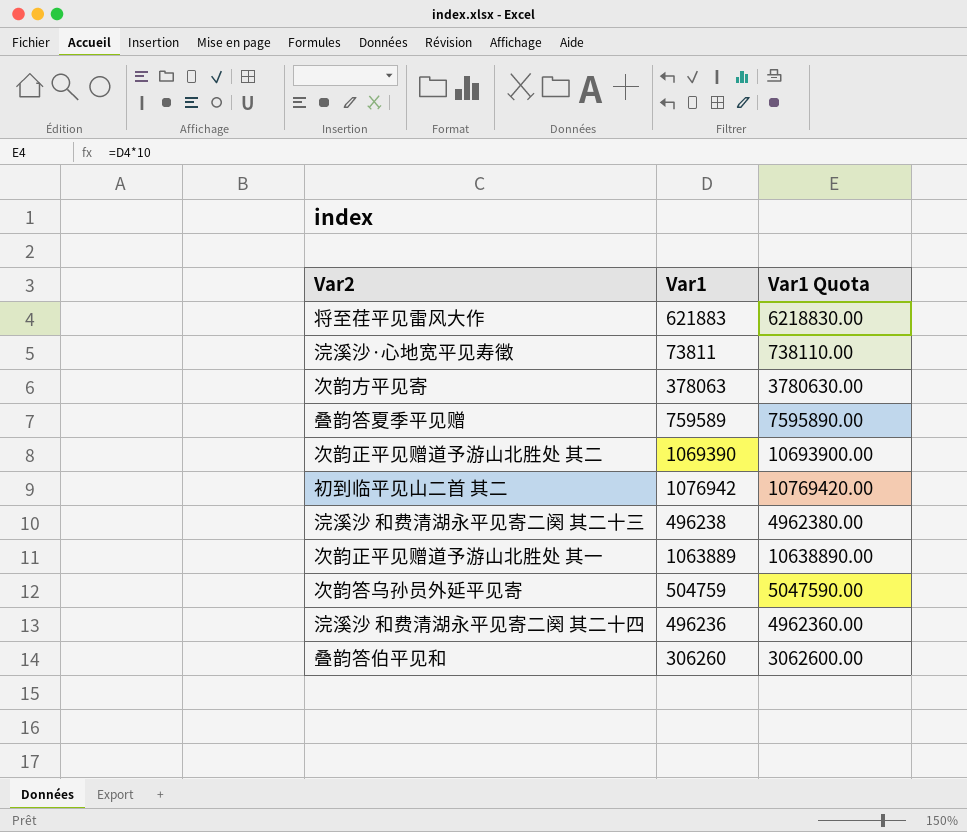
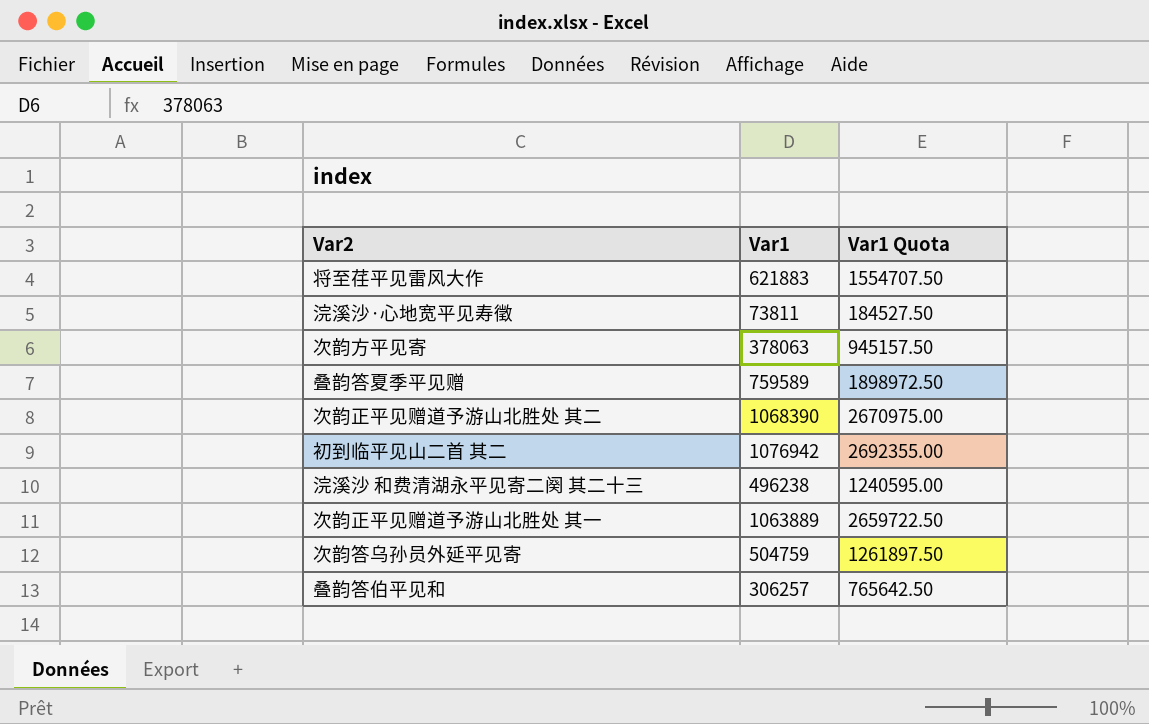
column Var1 Quota | formula: [Var1] * 10 -> [Var1] * 2.5
row 浣溪沙 和费清湖永平见寄二阕 其二十四: 496236 | 4962360.00 -> none
次韵正平见赠道予游山北胜处 其二 | Var1: 1069390 -> 1068390
叠韵答伯平见和 | Var1: 306260 -> 306257

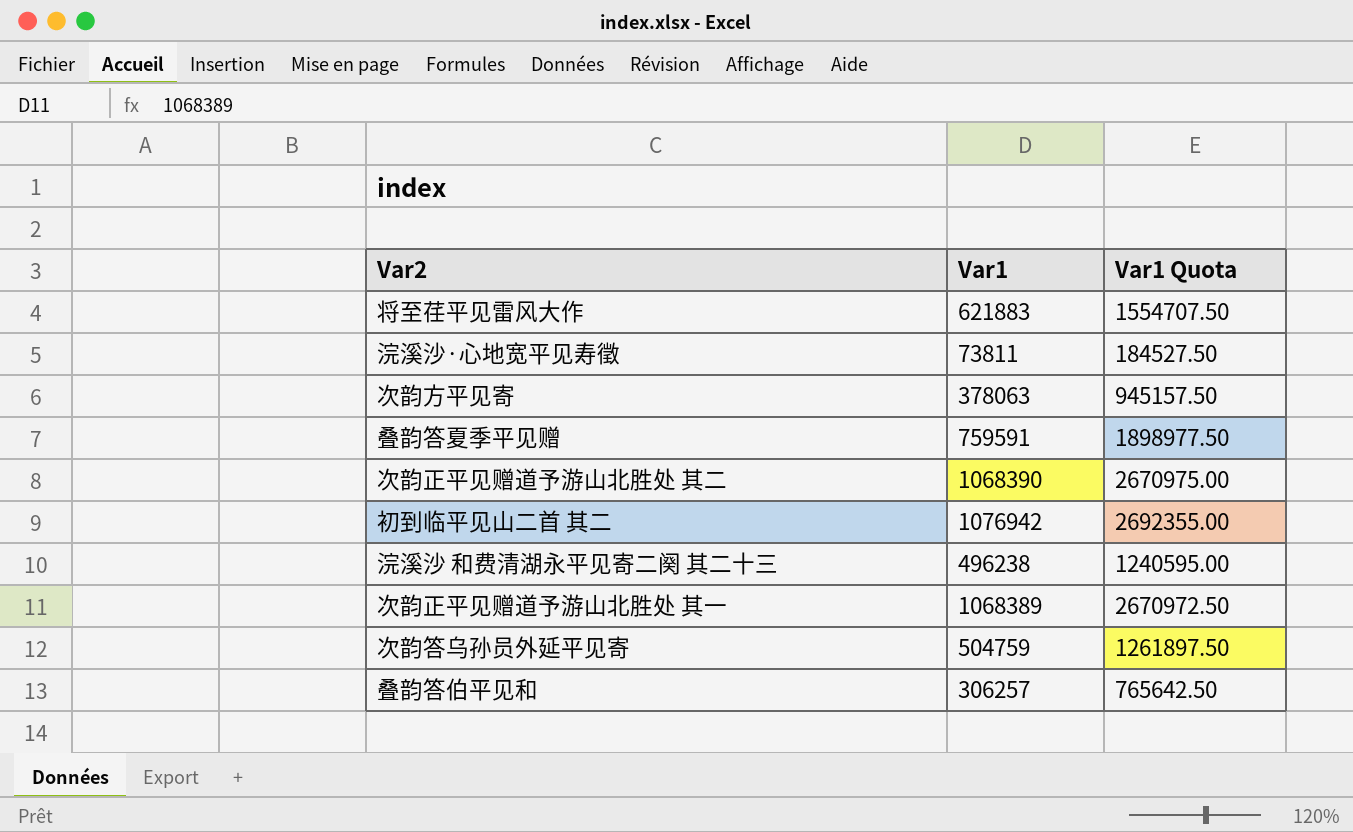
叠韵答夏季平见赠 | Var1: 759589 -> 759591
叠韵答夏季平见赠 | Var1 Quota: 1898972.50 -> 1898977.50
次韵正平见赠道予游山北胜处 其一 | Var1: 1063889 -> 1068389
次韵正平见赠道予游山北胜处 其一 | Var1 Quota: 2659722.50 -> 2670972.50

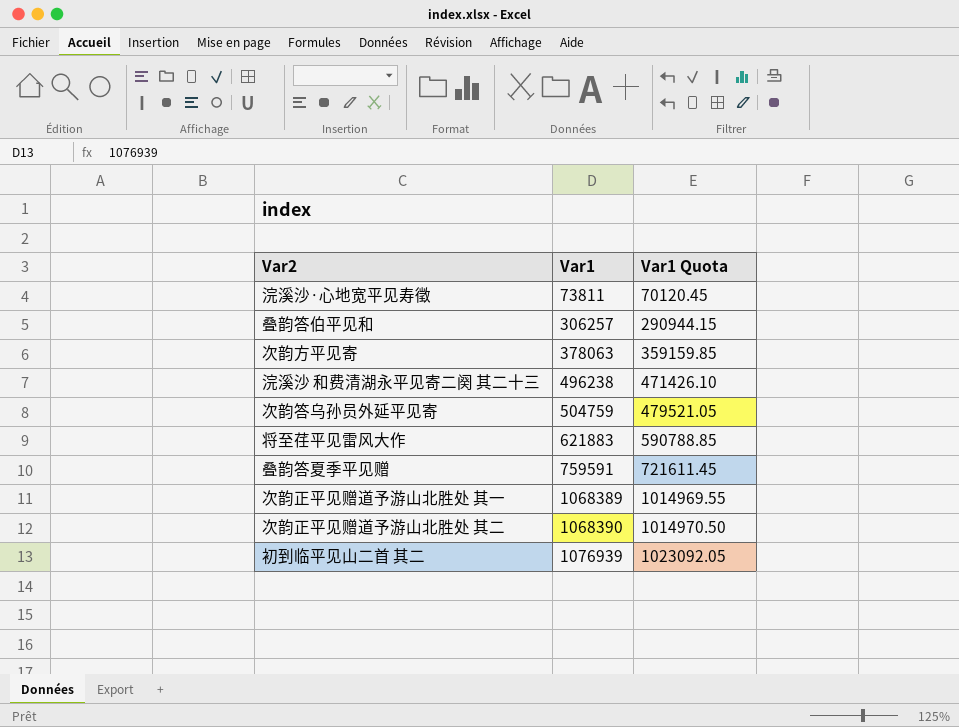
row order: none -> Var1 ascending
column Var1 Quota | formula: [Var1] * 2.5 -> [Var1] * 0.95
初到临平见山二首 其二 | Var1: 1076942 -> 1076939

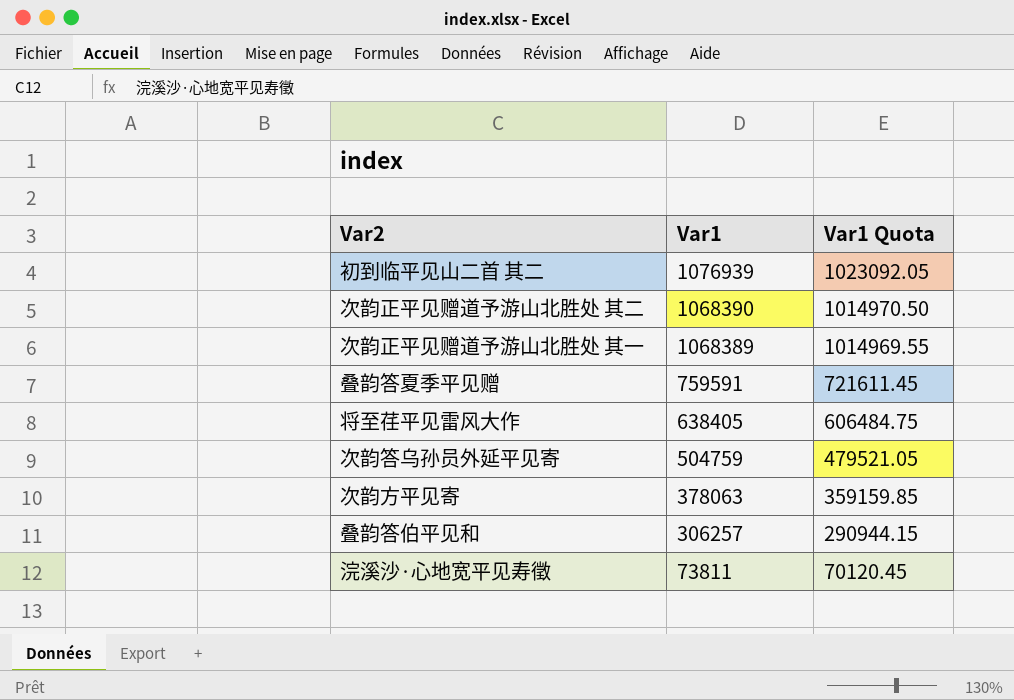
row order: Var1 ascending -> Var1 descending
row 浣溪沙 和费清湖永平见寄二阕 其二十三: 496238 | 471426.10 -> none
将至荏平见雷风大作 | Var1: 621883 -> 638405
将至荏平见雷风大作 | Var1 Quota: 590788.85 -> 606484.75

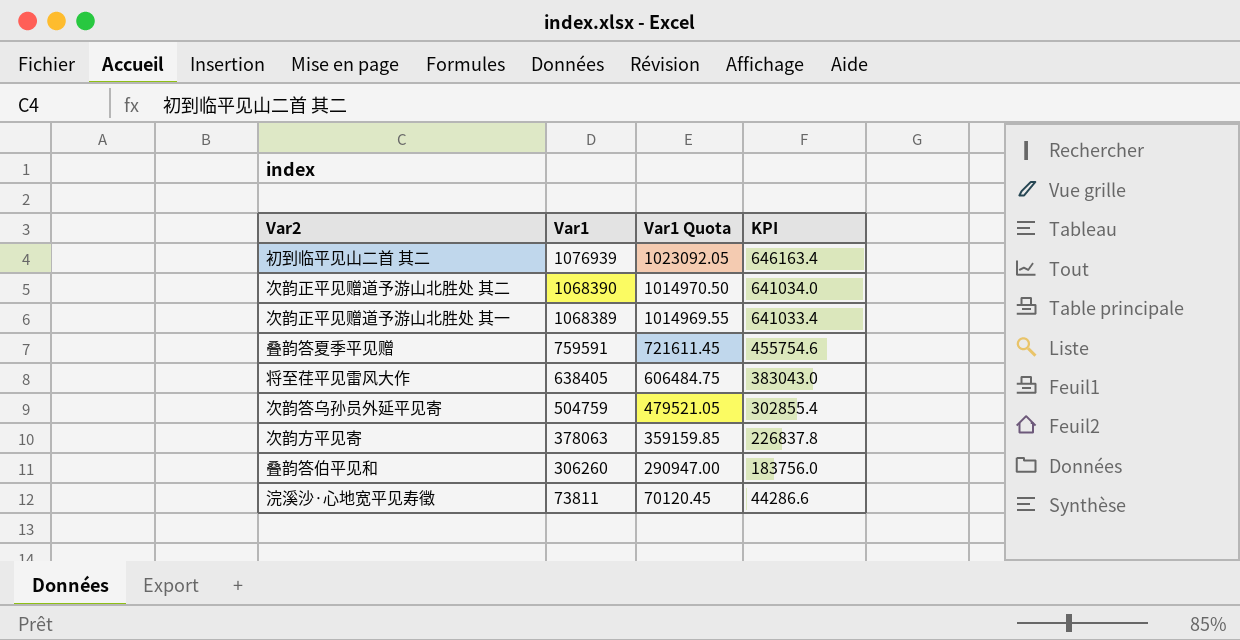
column KPI | formula: none -> [Var1] * 0.6
叠韵答伯平见和 | Var1: 306257 -> 306260
叠韵答伯平见和 | Var1 Quota: 290944.15 -> 290947.00

